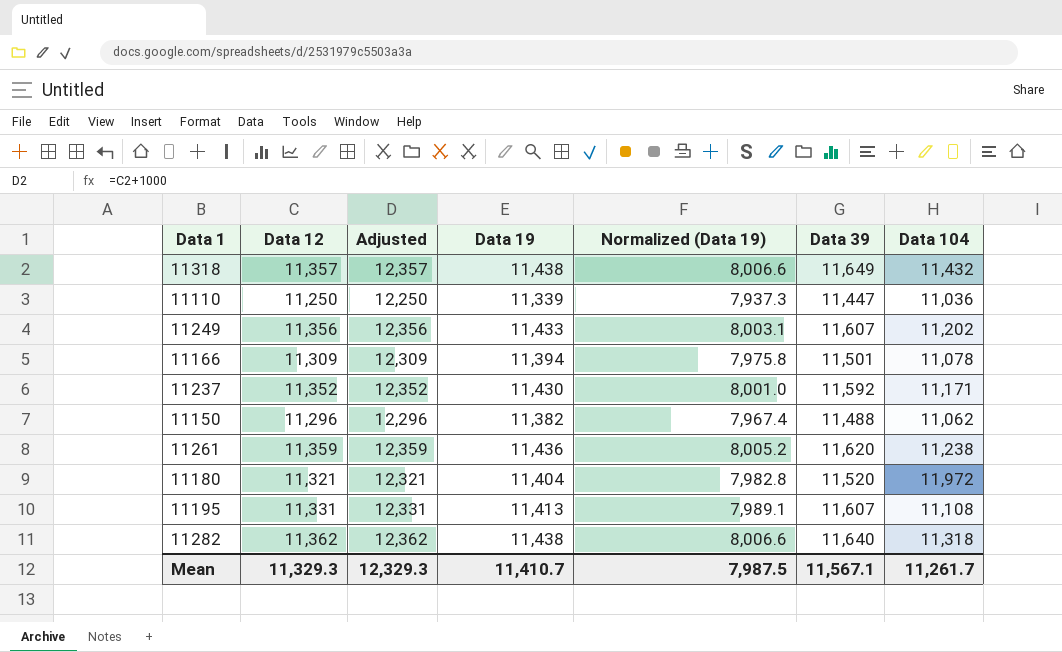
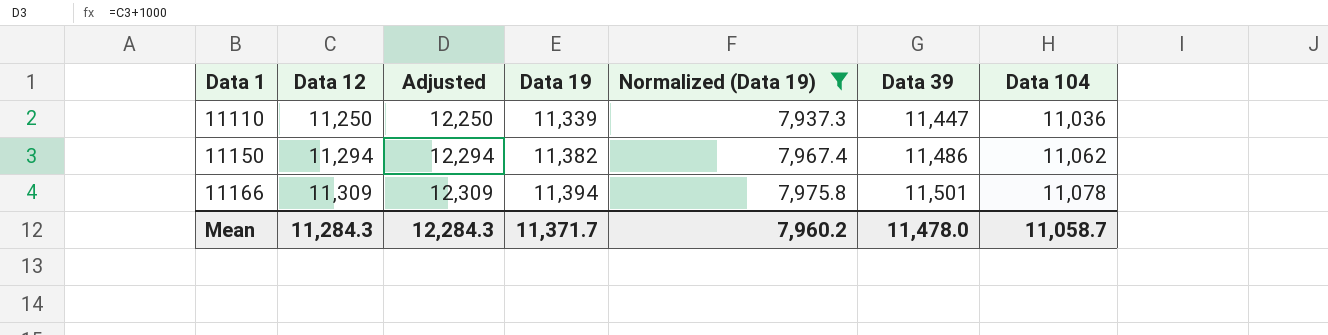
filter: none -> Normalized (Data 19) <= 7,975.8
row order: none -> Data 1 ascending
11150 | Data 12: 11,296 -> 11,294
11150 | Adjusted: 12,296 -> 12,294
11150 | Data 39: 11,488 -> 11,486
Mean | Data 12: 11,329.3 -> 11,284.3
Mean | Adjusted: 12,329.3 -> 12,284.3
Mean | Data 19: 11,410.7 -> 11,371.7
Mean | Normalized (Data 19): 7,987.5 -> 7,960.2
Mean | Data 39: 11,567.1 -> 11,478.0
Mean | Data 104: 11,261.7 -> 11,058.7

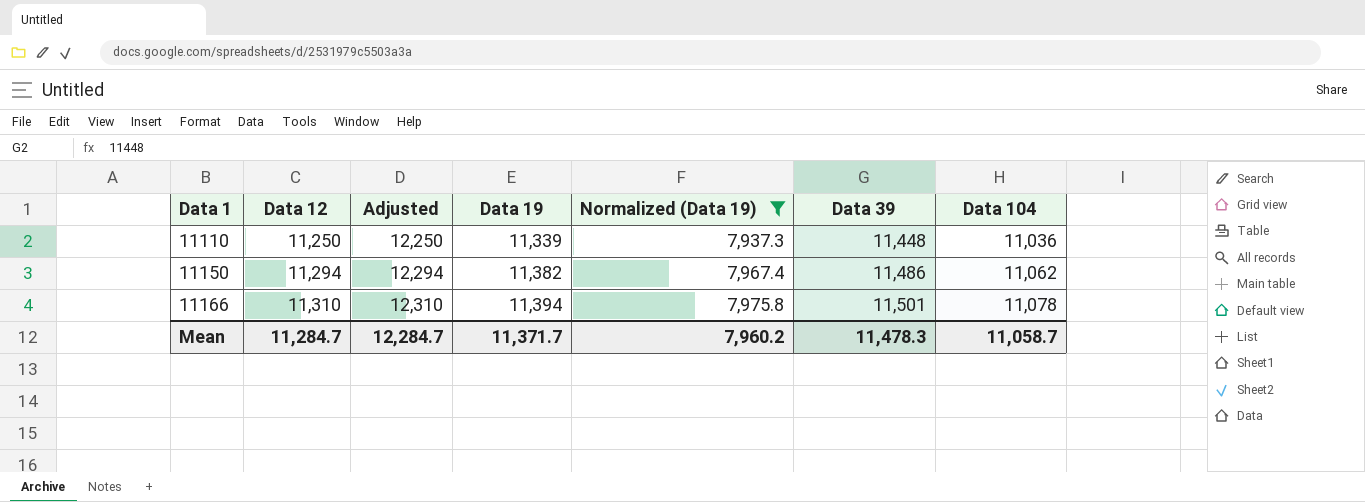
11110 | Data 39: 11,447 -> 11,448
11166 | Data 12: 11,309 -> 11,310
11166 | Adjusted: 12,309 -> 12,310
Mean | Data 12: 11,284.3 -> 11,284.7
Mean | Adjusted: 12,284.3 -> 12,284.7
Mean | Data 39: 11,478.0 -> 11,478.3

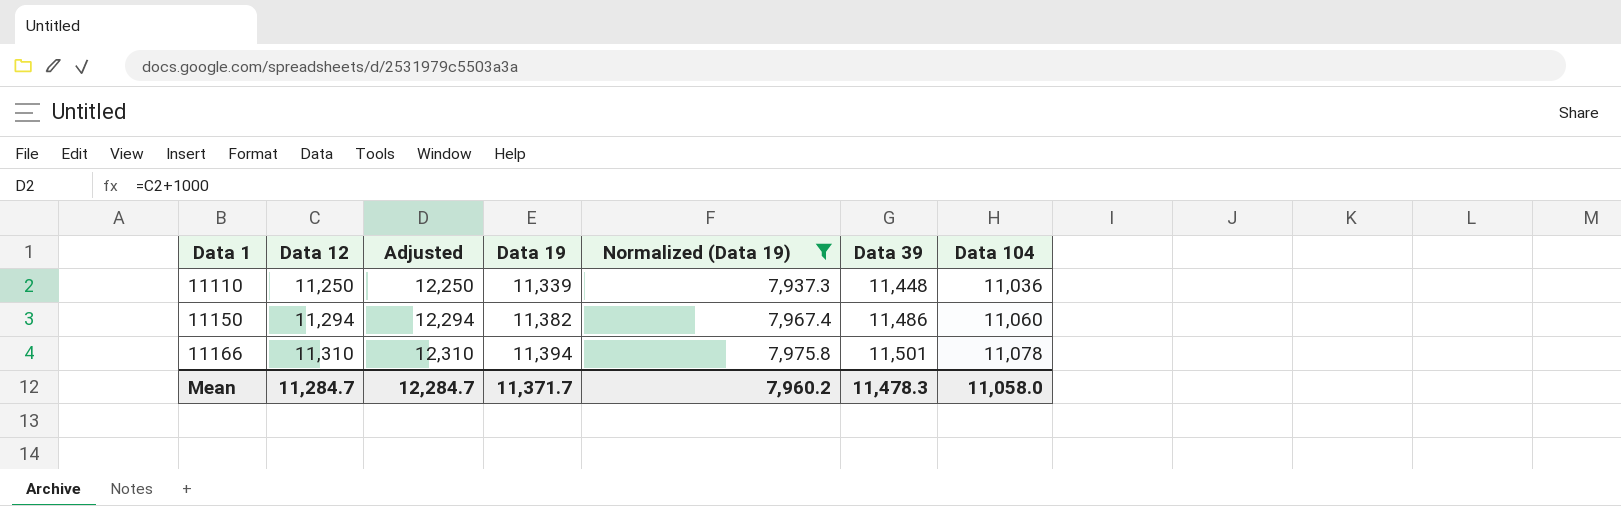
11150 | Data 104: 11,062 -> 11,060
Mean | Data 104: 11,058.7 -> 11,058.0

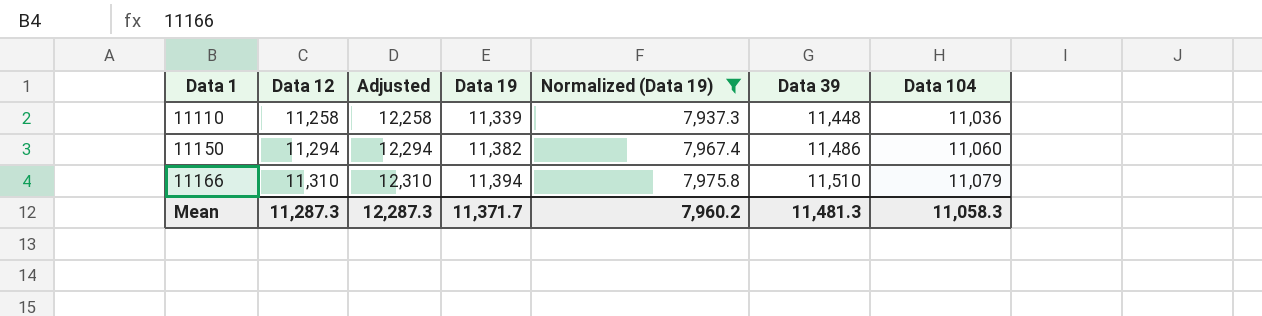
11110 | Data 12: 11,250 -> 11,258
11110 | Adjusted: 12,250 -> 12,258
11166 | Data 39: 11,501 -> 11,510
11166 | Data 104: 11,078 -> 11,079
Mean | Data 12: 11,284.7 -> 11,287.3
Mean | Adjusted: 12,284.7 -> 12,287.3
Mean | Data 39: 11,478.3 -> 11,481.3
Mean | Data 104: 11,058.0 -> 11,058.3

